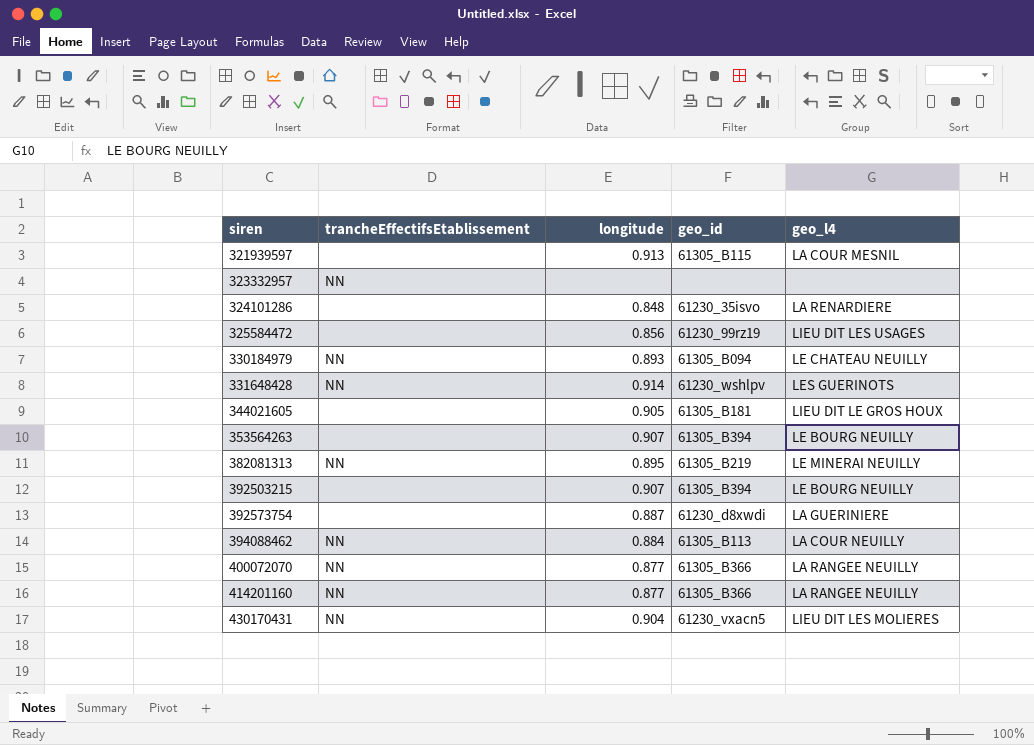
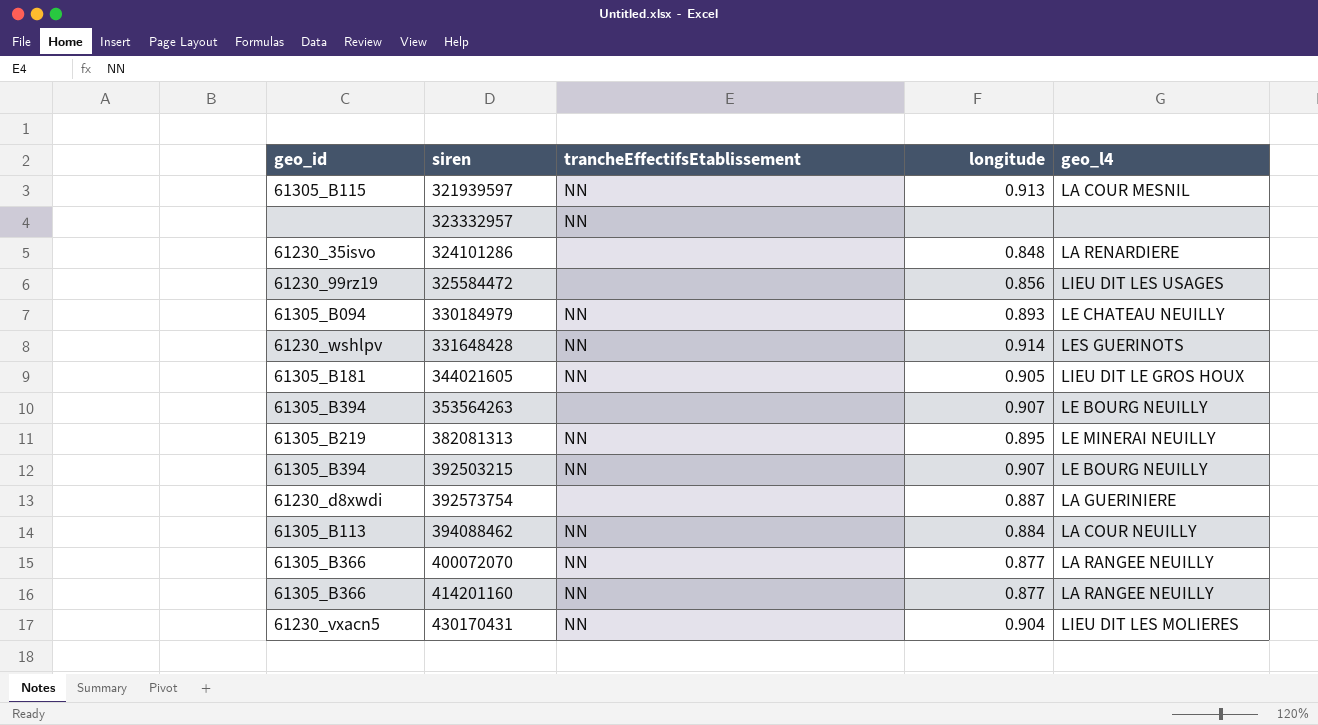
column geo_id | position: 4 -> 1
321939597 | trancheEffectifsEtablissement: none -> NN
344021605 | trancheEffectifsEtablissement: none -> NN
392503215 | trancheEffectifsEtablissement: none -> NN

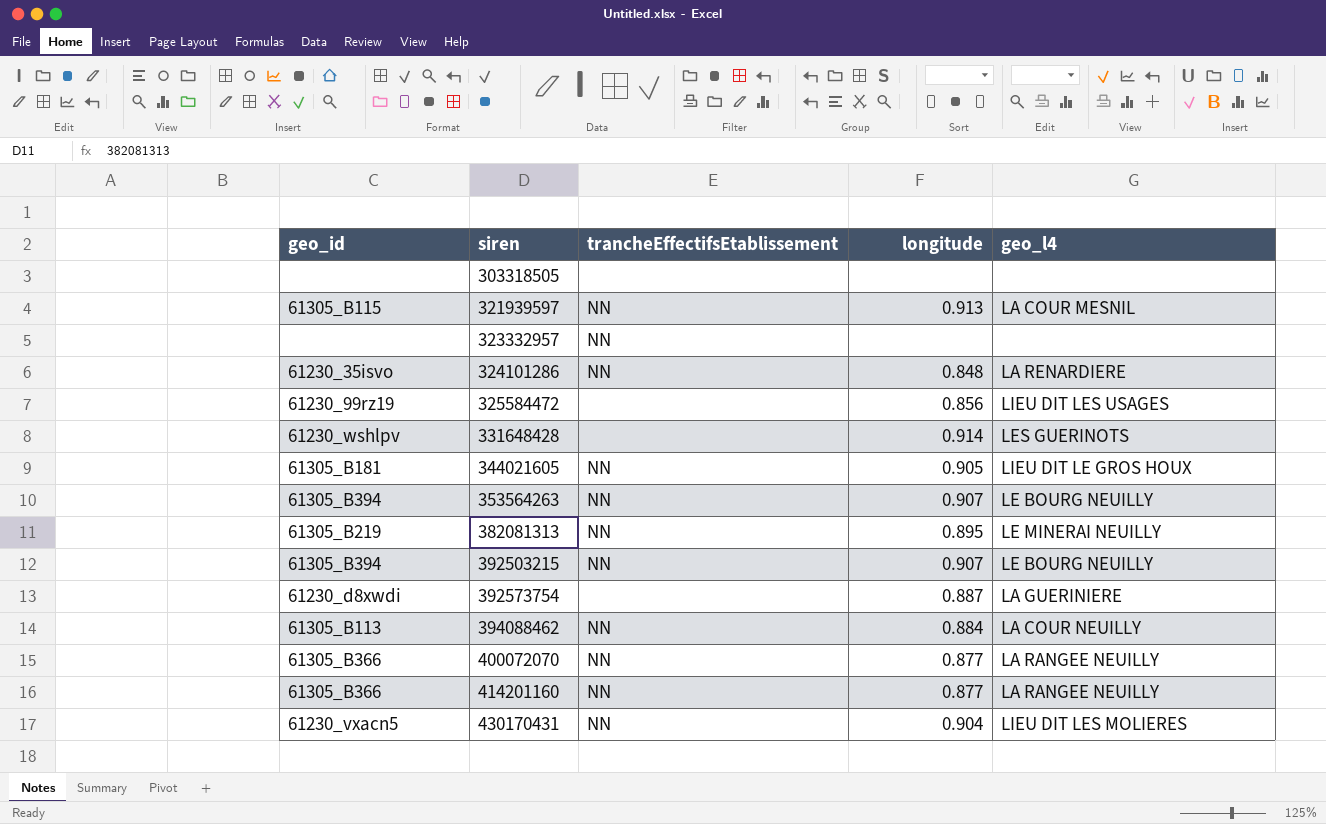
row 330184979: 61305_B094 | NN | 0.893 | LE CHATEAU NEUILLY -> none
row 303318505: none -> none | none | none | none
324101286 | trancheEffectifsEtablissement: none -> NN
331648428 | trancheEffectifsEtablissement: NN -> none
353564263 | trancheEffectifsEtablissement: none -> NN

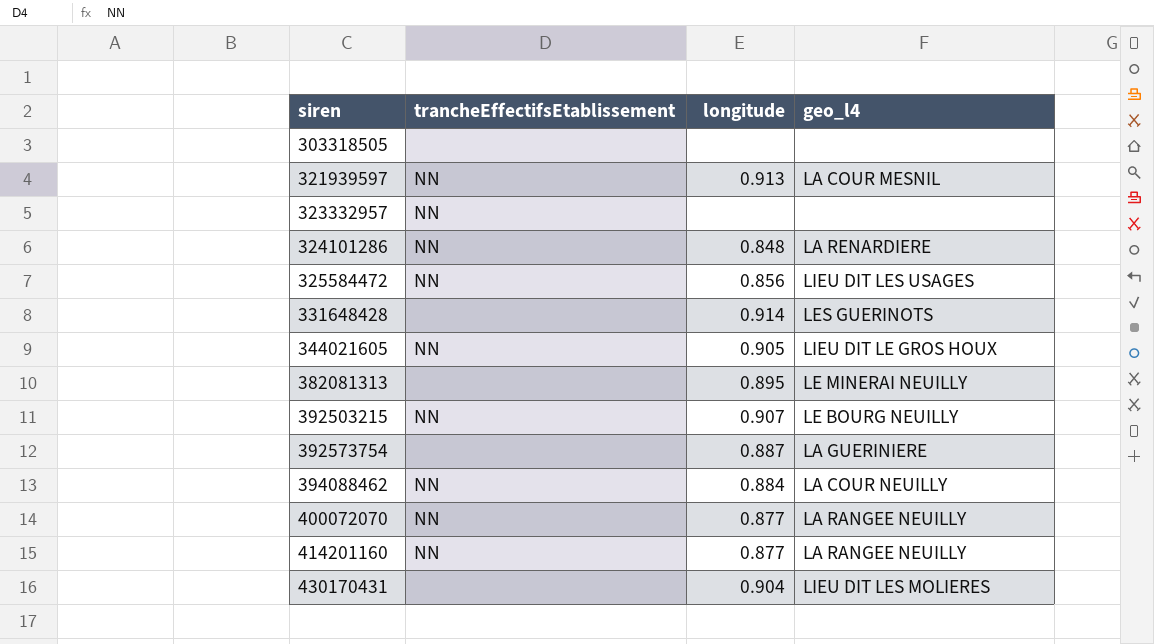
column geo_id | position: 1 -> none
row 353564263: 61305_B394 | NN | 0.907 | LE BOURG NEUILLY -> none
325584472 | trancheEffectifsEtablissement: none -> NN
382081313 | trancheEffectifsEtablissement: NN -> none
430170431 | trancheEffectifsEtablissement: NN -> none

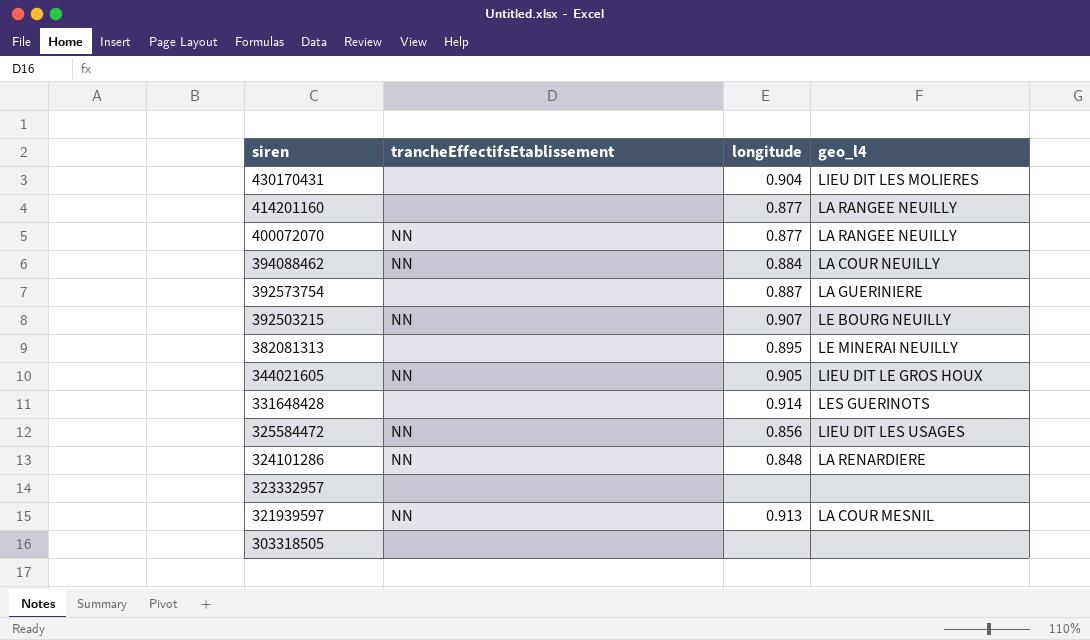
row order: siren ascending -> siren descending
414201160 | trancheEffectifsEtablissement: NN -> none
323332957 | trancheEffectifsEtablissement: NN -> none

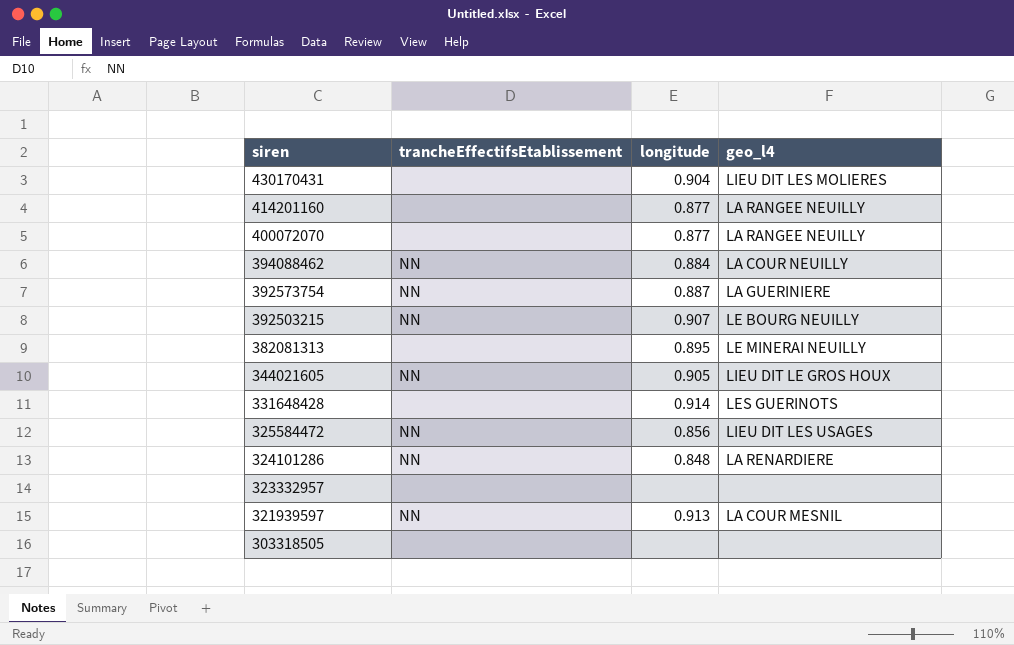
400072070 | trancheEffectifsEtablissement: NN -> none
392573754 | trancheEffectifsEtablissement: none -> NN

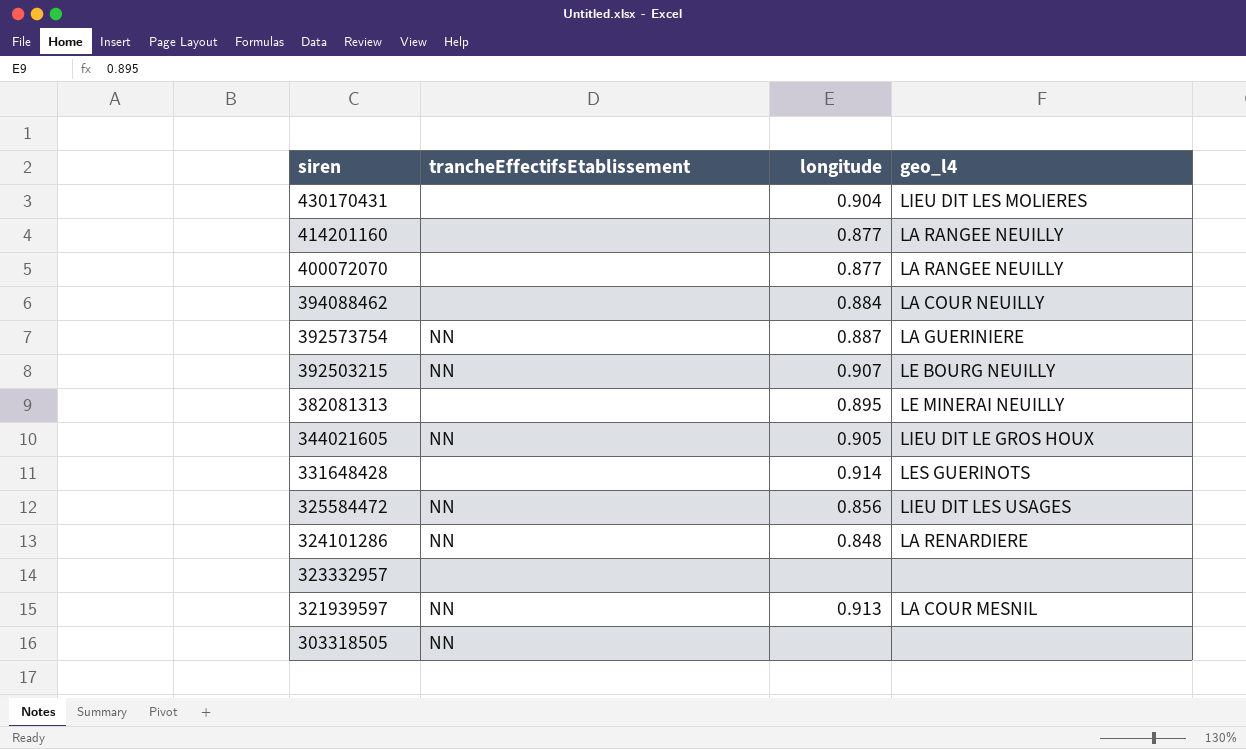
394088462 | trancheEffectifsEtablissement: NN -> none
303318505 | trancheEffectifsEtablissement: none -> NN

